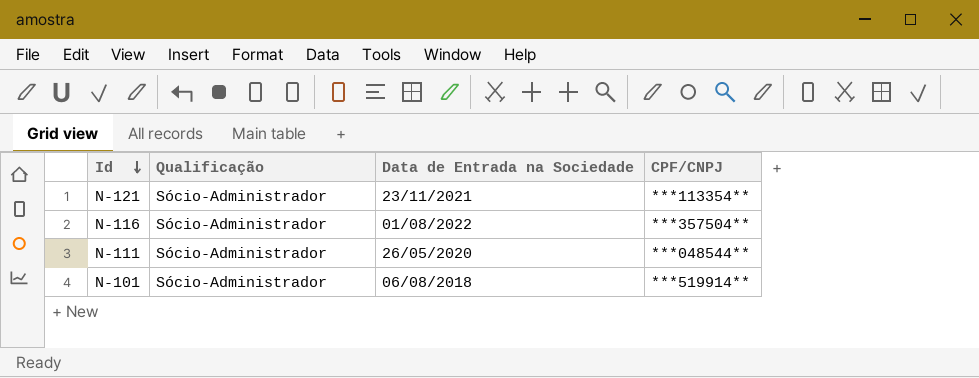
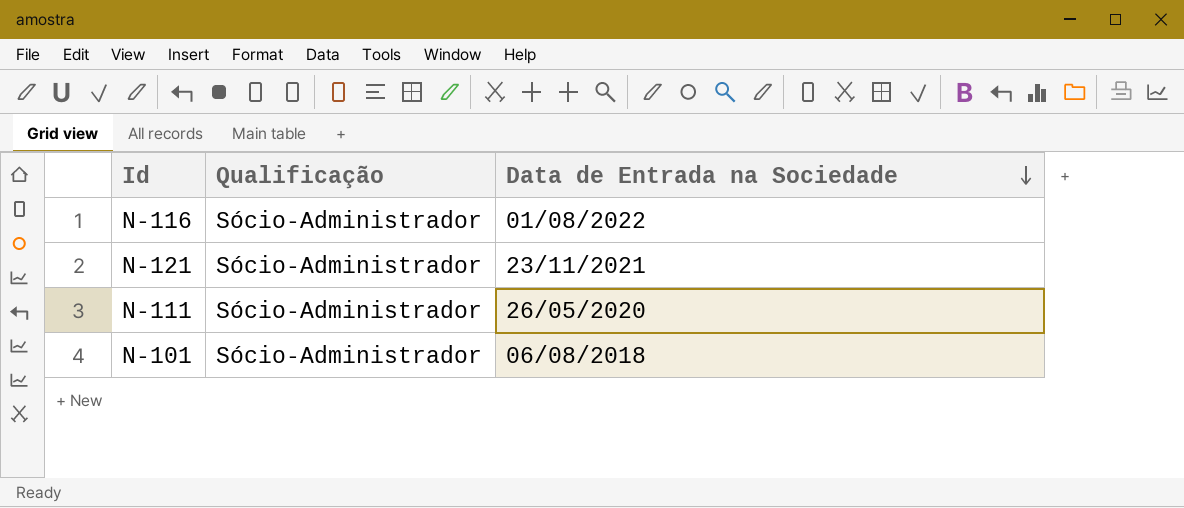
row order: Id descending -> Data de Entrada na Sociedade descending
column CPF/CNPJ | position: 4 -> none

